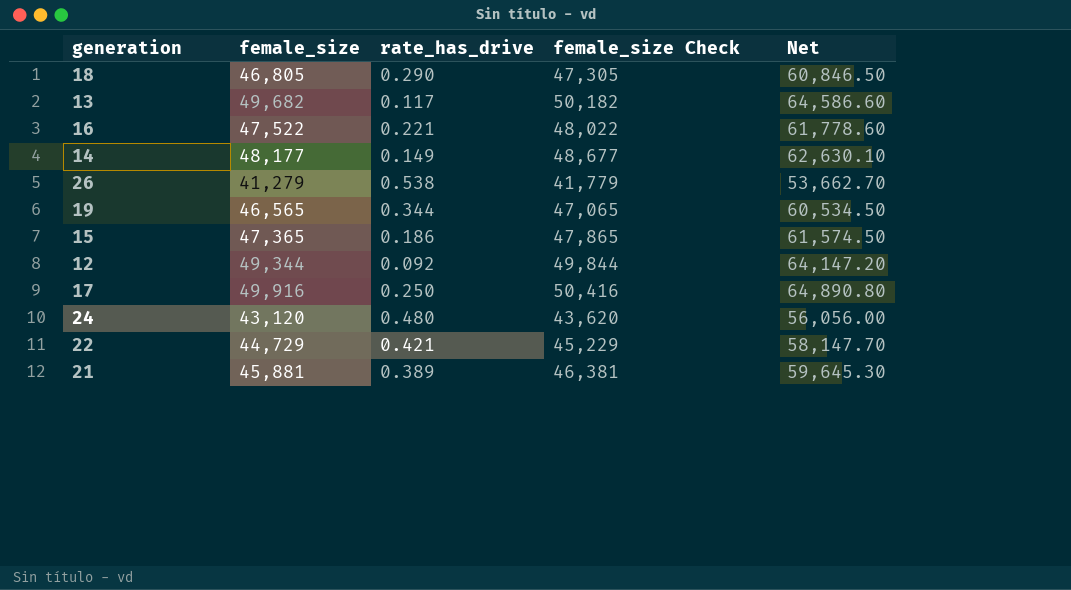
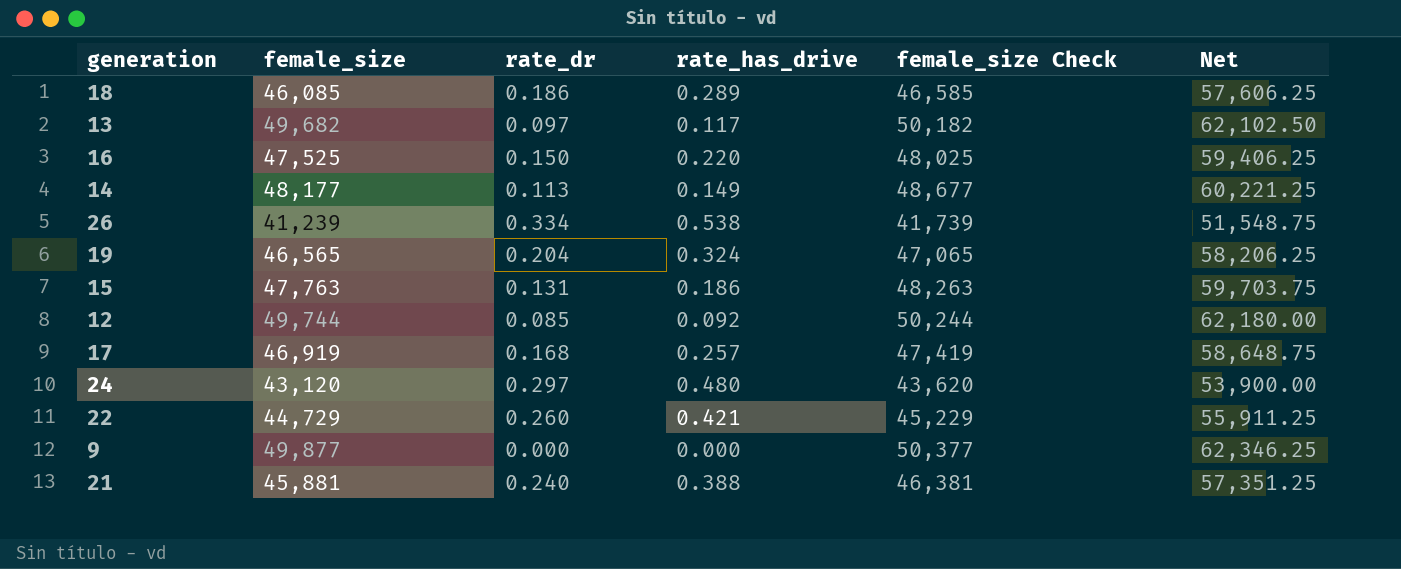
column rate_dr | position: none -> 3
column Net | formula: [female_size] * 1.3 -> [female_size] * 1.25
18 | female_size: 46,805 -> 46,085
18 | rate_has_drive: 0.290 -> 0.289
18 | female_size Check: 47,305 -> 46,585
16 | female_size: 47,522 -> 47,525
16 | rate_has_drive: 0.221 -> 0.220
16 | female_size Check: 48,022 -> 48,025
26 | female_size: 41,279 -> 41,239
26 | female_size Check: 41,779 -> 41,739
19 | rate_has_drive: 0.344 -> 0.324
15 | female_size: 47,365 -> 47,763
15 | female_size Check: 47,865 -> 48,263
12 | female_size: 49,344 -> 49,744
12 | female_size Check: 49,844 -> 50,244
17 | female_size: 49,916 -> 46,919
17 | rate_has_drive: 0.250 -> 0.257
17 | female_size Check: 50,416 -> 47,419
row 9: none -> 49,877 | 0.000 | 0.000 | 50,377 | 62,346.25
21 | rate_has_drive: 0.389 -> 0.388

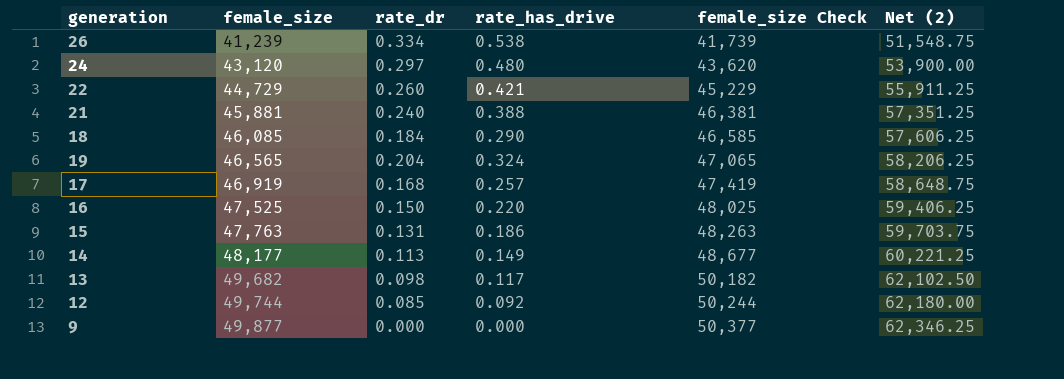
row order: none -> female_size ascending
column name: Net -> Net (2)
18 | rate_dr: 0.186 -> 0.184
18 | rate_has_drive: 0.289 -> 0.290
13 | rate_dr: 0.097 -> 0.098

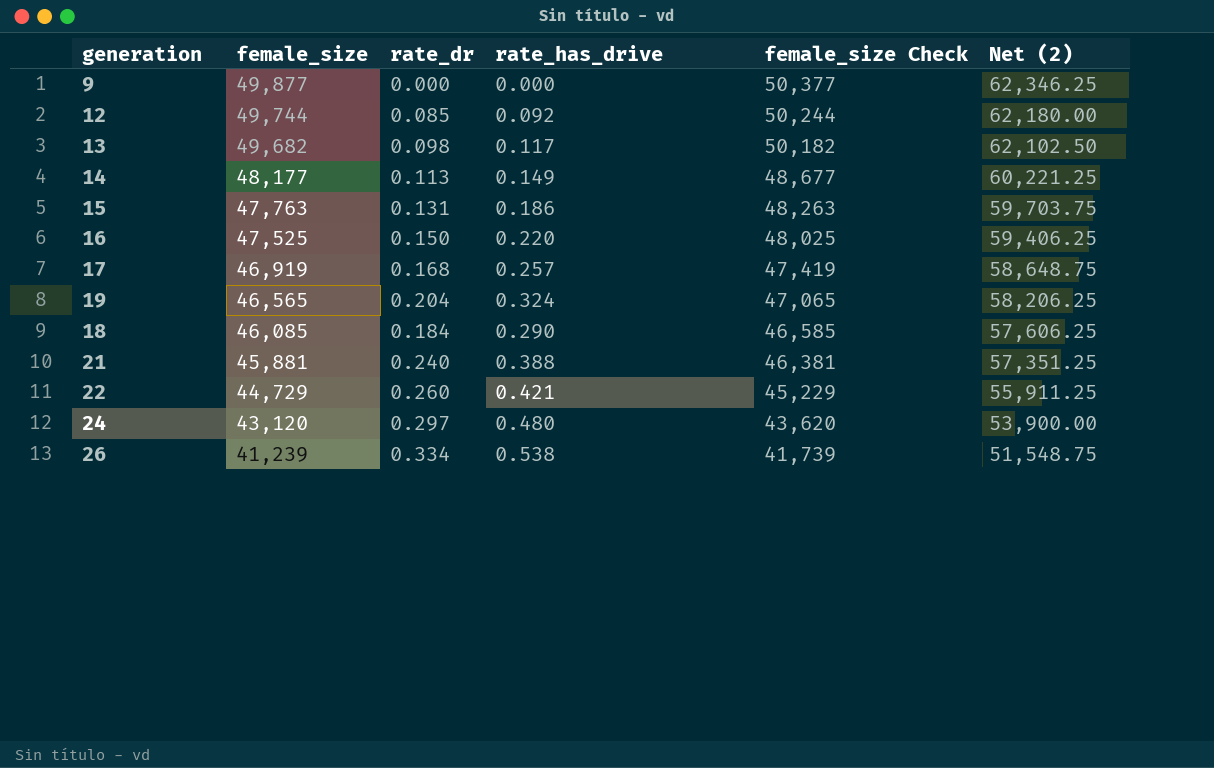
row order: female_size ascending -> female_size descending

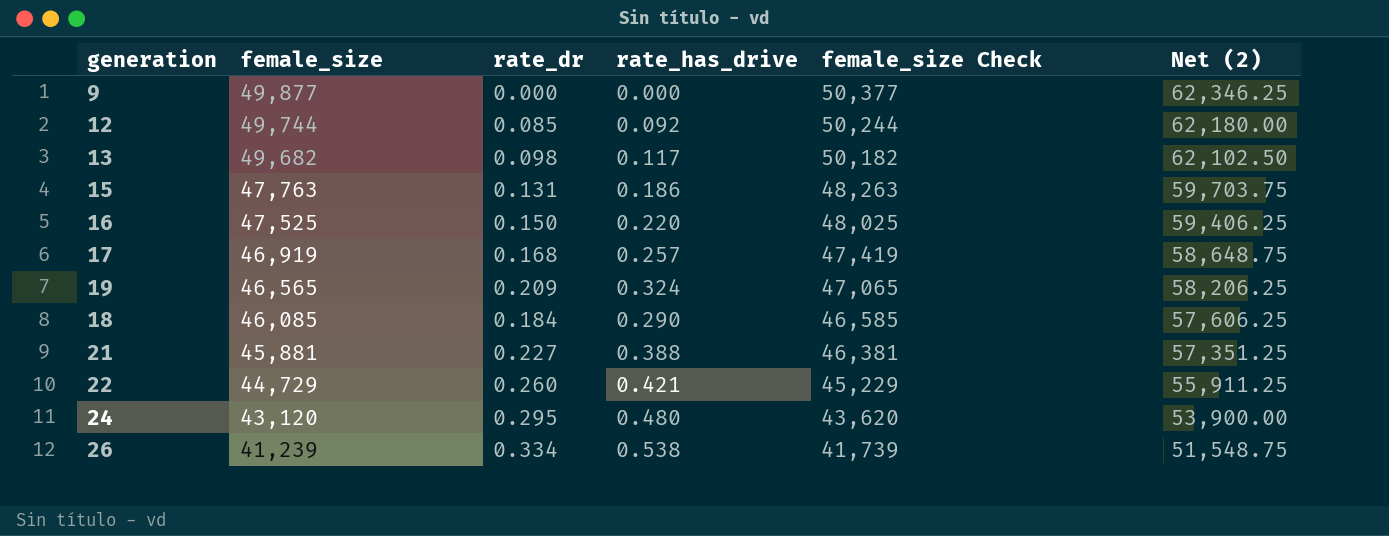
row 14: 48,177 | 0.113 | 0.149 | 48,677 | 60,221.25 -> none
19 | rate_dr: 0.204 -> 0.209
21 | rate_dr: 0.240 -> 0.227
24 | rate_dr: 0.297 -> 0.295

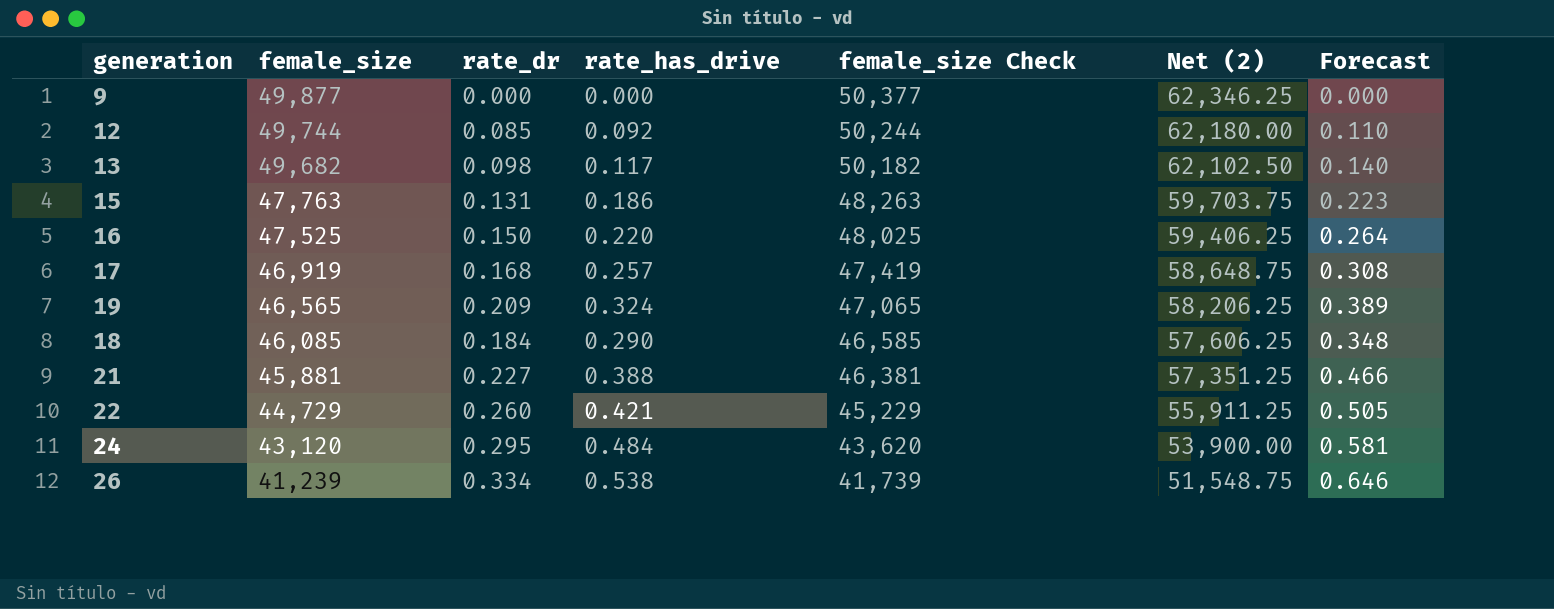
column Forecast | formula: none -> [rate_has_drive] * 1.2
24 | rate_has_drive: 0.480 -> 0.484

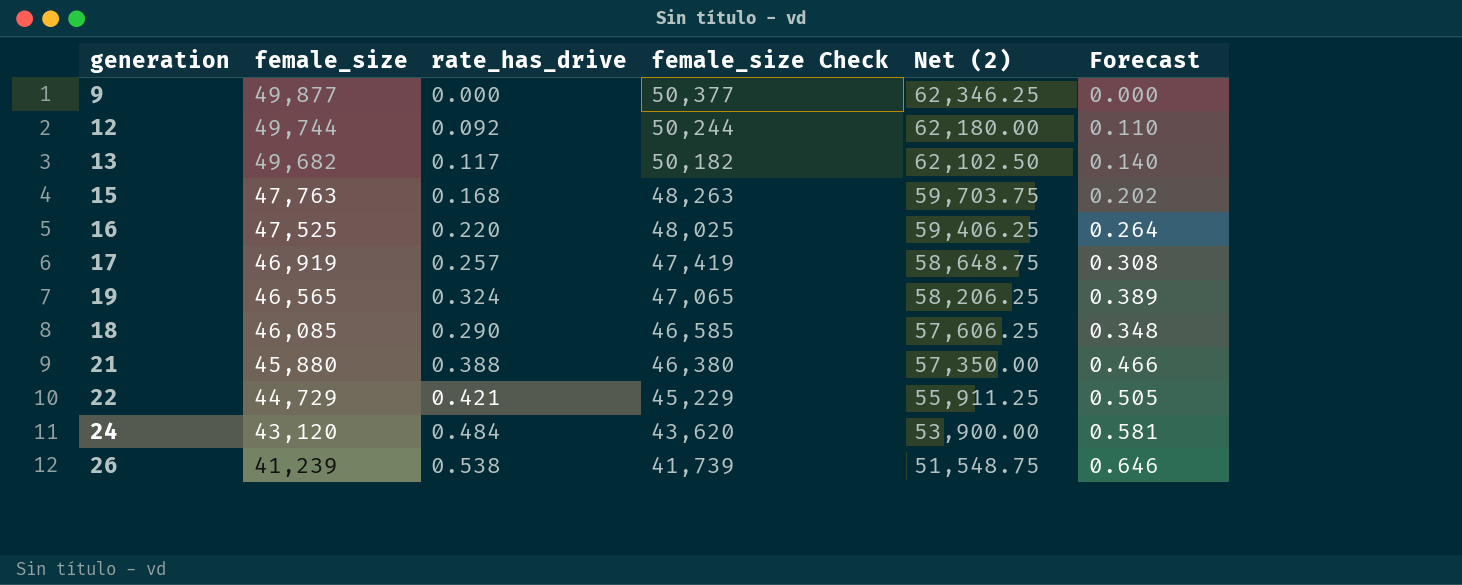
column rate_dr | position: 3 -> none
15 | rate_has_drive: 0.186 -> 0.168
15 | Forecast: 0.223 -> 0.202
21 | female_size: 45,881 -> 45,880
21 | female_size Check: 46,381 -> 46,380
21 | Net (2): 57,351.25 -> 57,350.00

